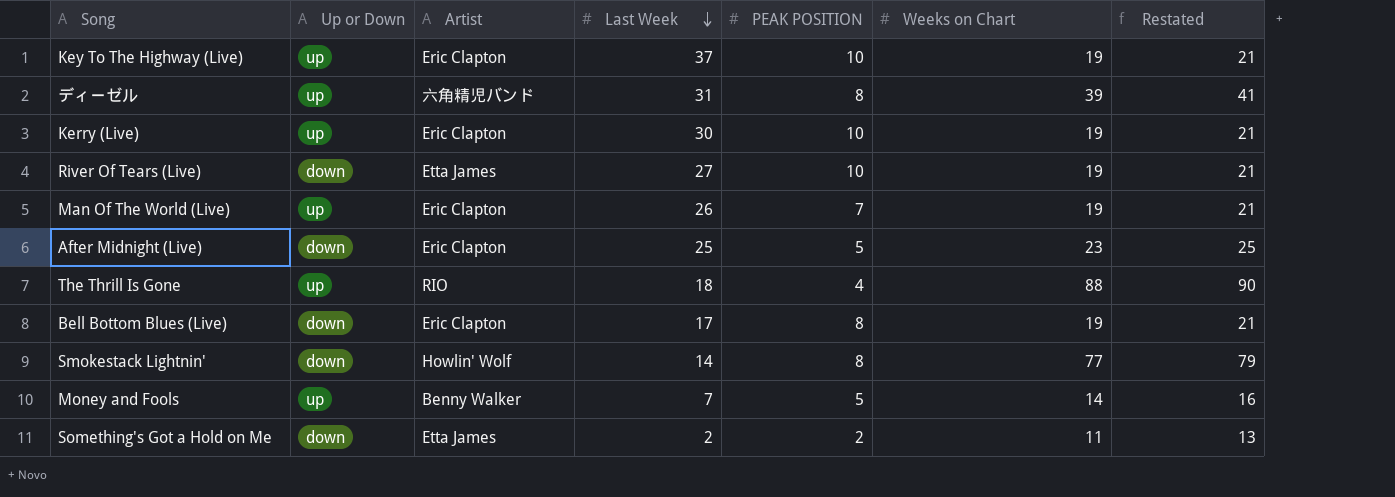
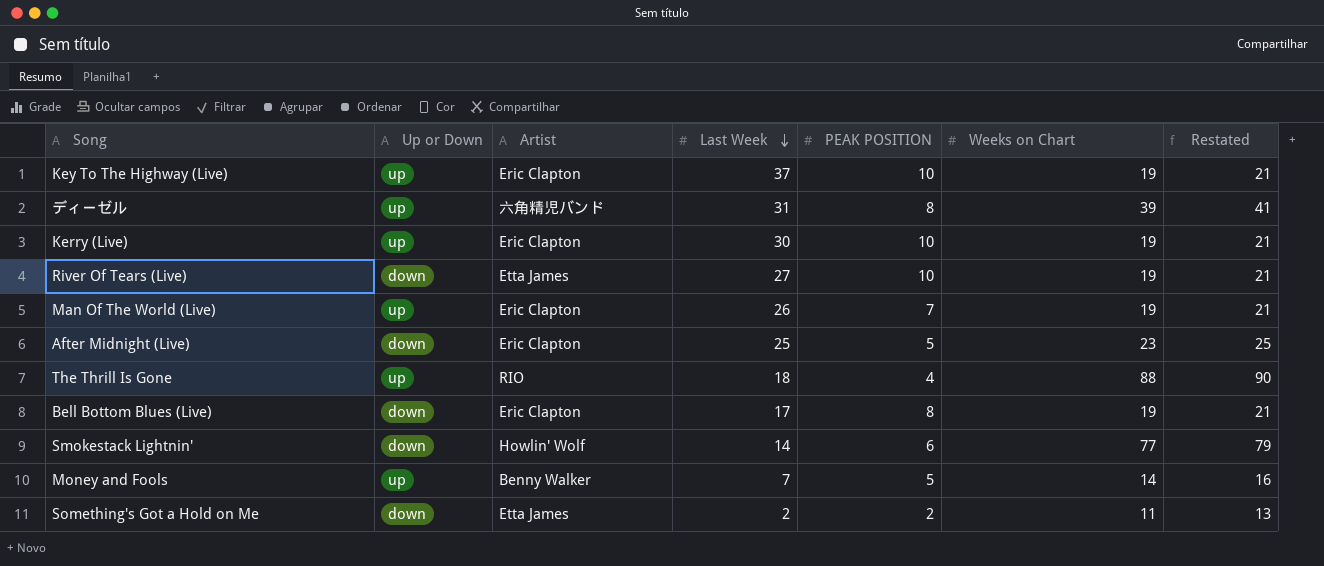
Smokestack Lightnin' | PEAK POSITION: 8 -> 6

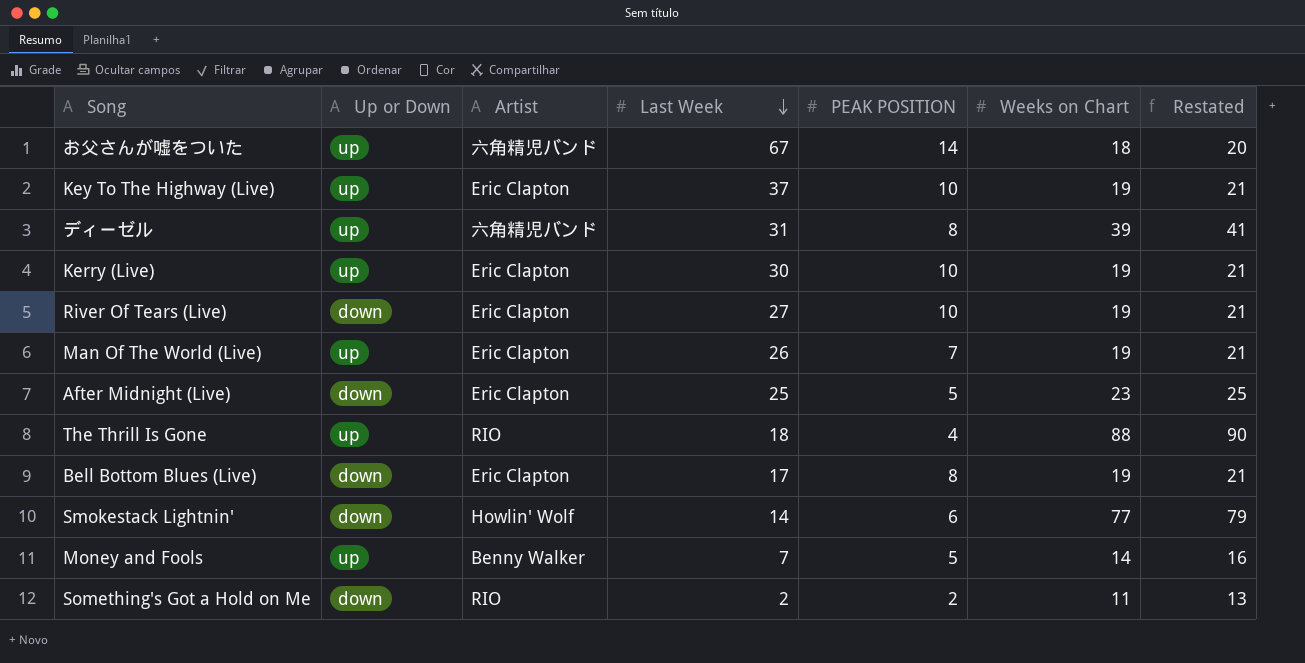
row お父さんが嘘をついた: none -> up | 六角精児バンド | 67 | 14 | 18 | 20
River Of Tears (Live) | Artist: Etta James -> Eric Clapton
Something's Got a Hold on Me | Artist: Etta James -> RIO

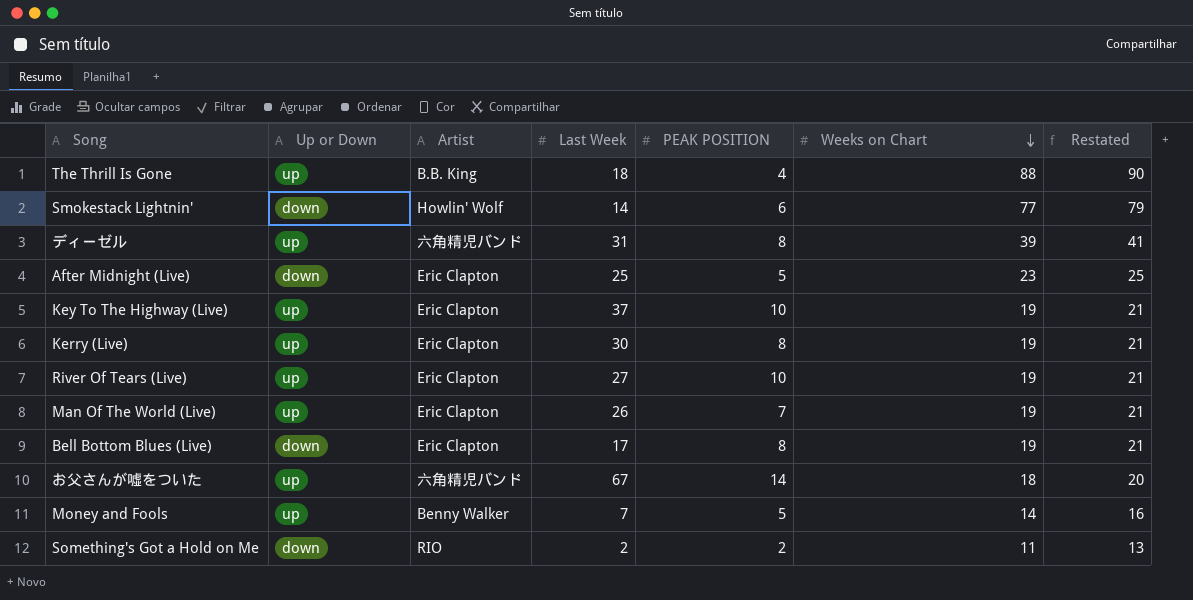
row order: Last Week descending -> Weeks on Chart descending
The Thrill Is Gone | Artist: RIO -> B.B. King
Kerry (Live) | PEAK POSITION: 10 -> 8
River Of Tears (Live) | Up or Down: down -> up

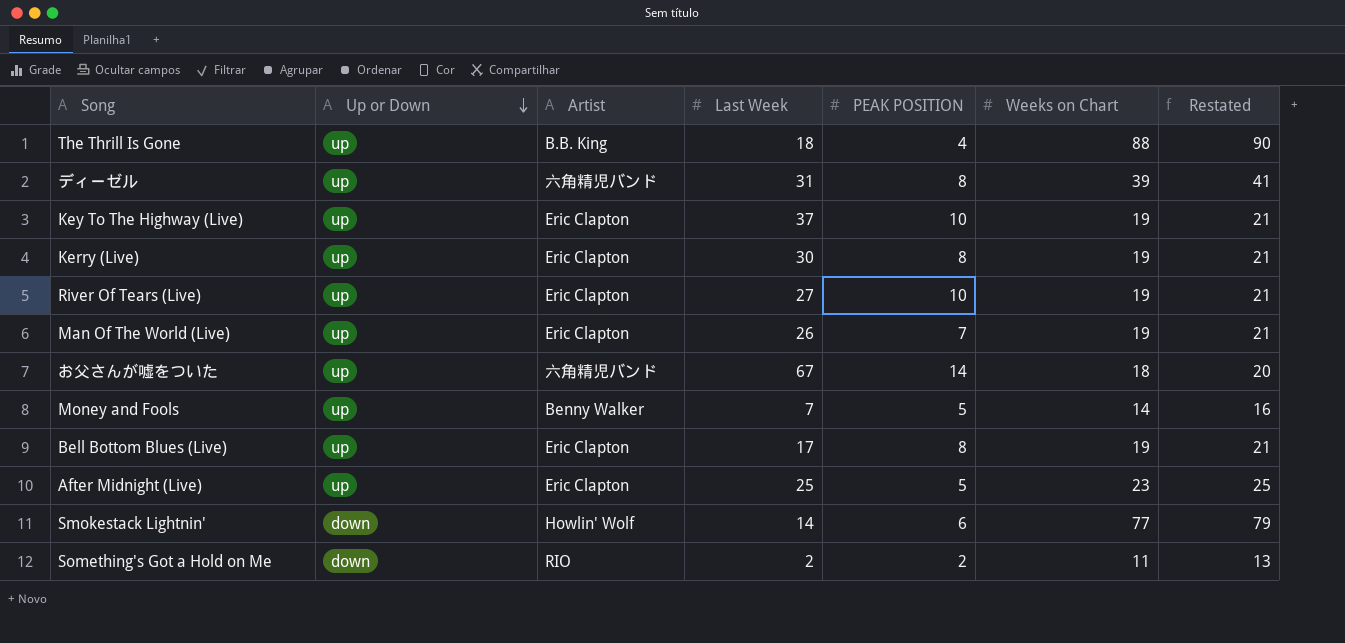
row order: Weeks on Chart descending -> Up or Down descending
Bell Bottom Blues (Live) | Up or Down: down -> up
After Midnight (Live) | Up or Down: down -> up

